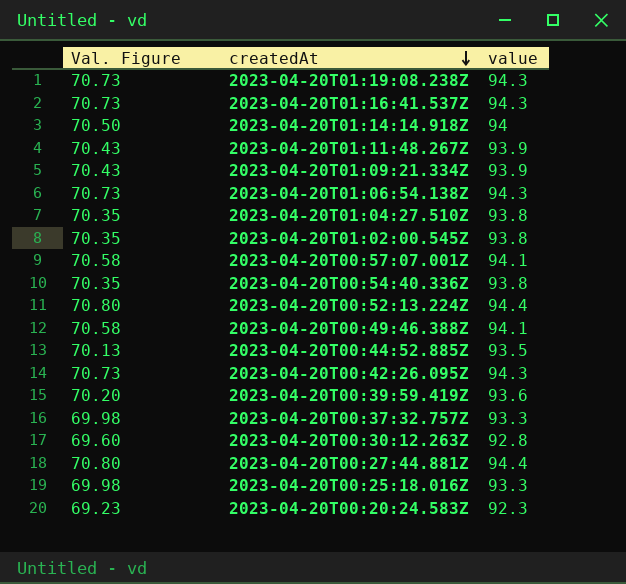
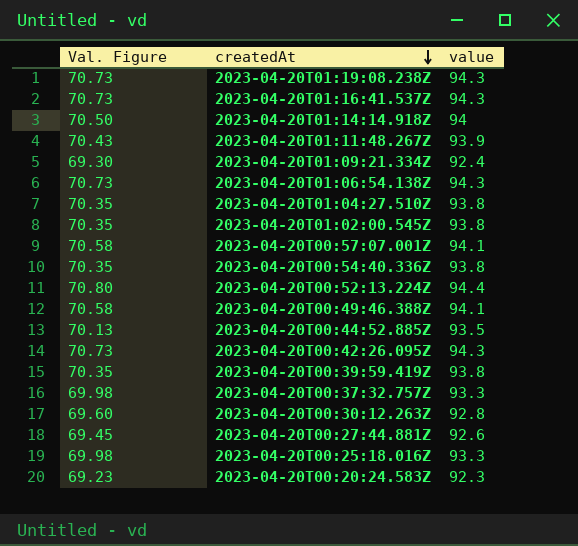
2023-04-20T01:09:21.334Z | Val. Figure: 70.43 -> 69.30
2023-04-20T01:09:21.334Z | value: 93.9 -> 92.4
2023-04-20T00:39:59.419Z | Val. Figure: 70.20 -> 70.35
2023-04-20T00:39:59.419Z | value: 93.6 -> 93.8
2023-04-20T00:27:44.881Z | Val. Figure: 70.80 -> 69.45
2023-04-20T00:27:44.881Z | value: 94.4 -> 92.6

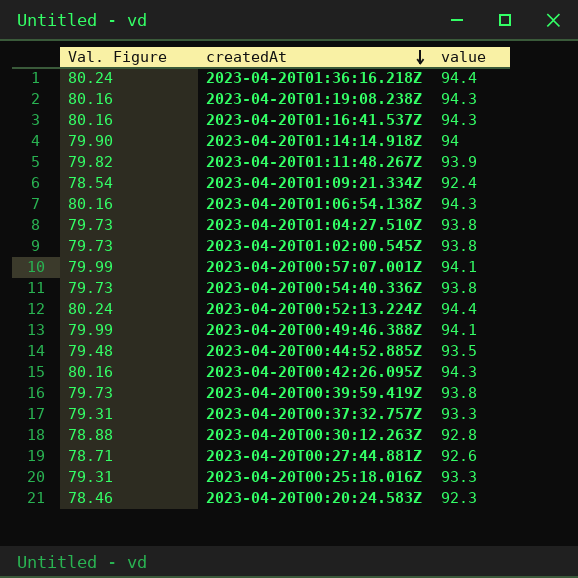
column Val. Figure | formula: [value] * 0.75 -> [value] * 0.85
row 2023-04-20T01:36:16.218Z: none -> 80.24 | 94.4

